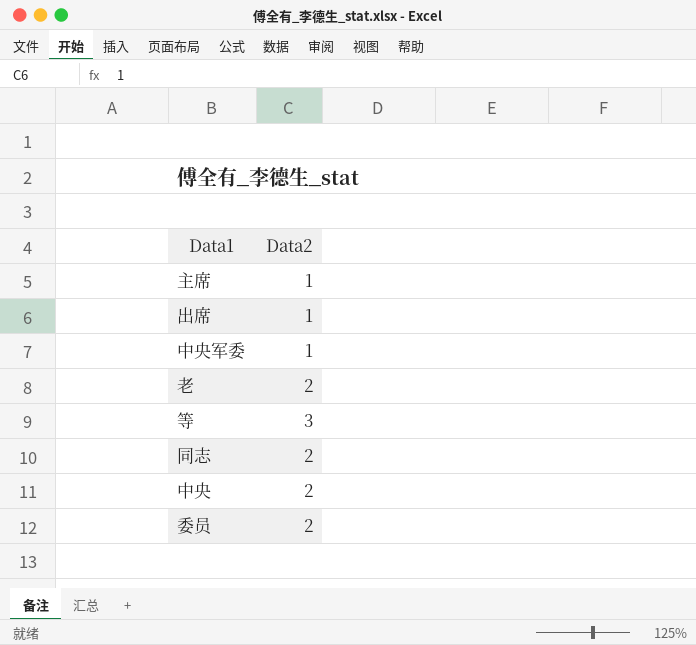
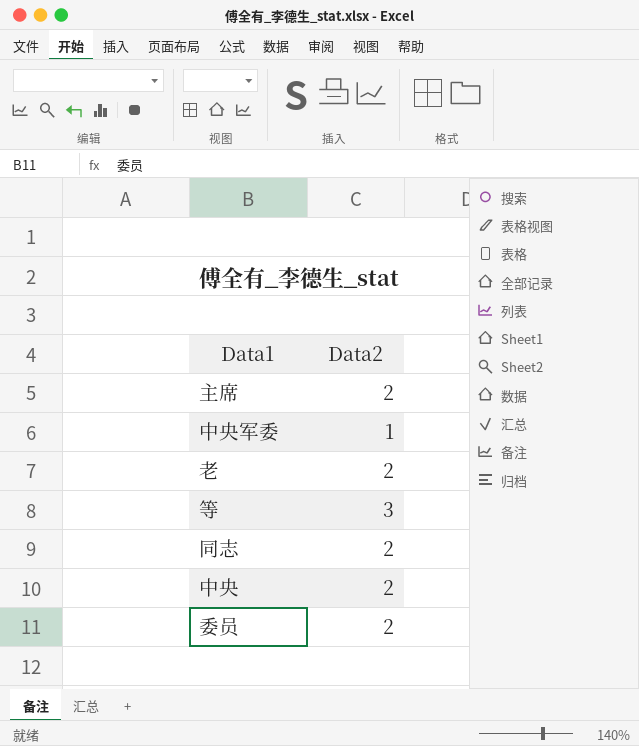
row 出席: 1 -> none
主席 | Data2: 1 -> 2

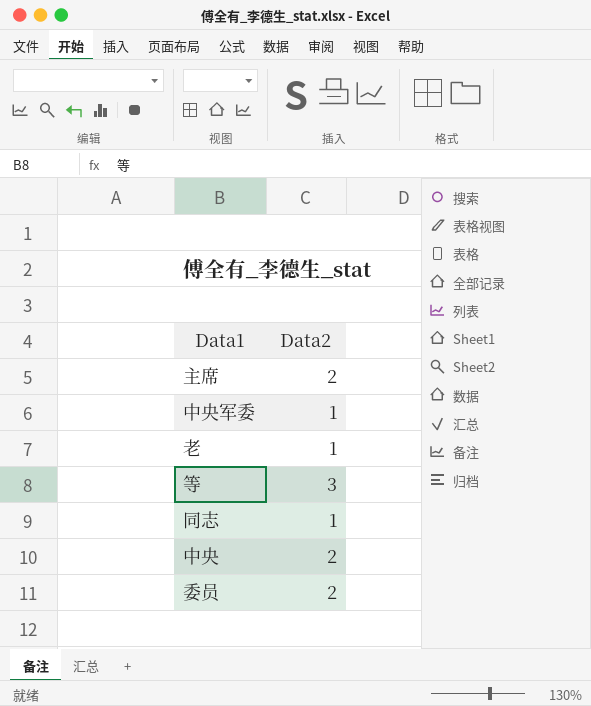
老 | Data2: 2 -> 1
同志 | Data2: 2 -> 1

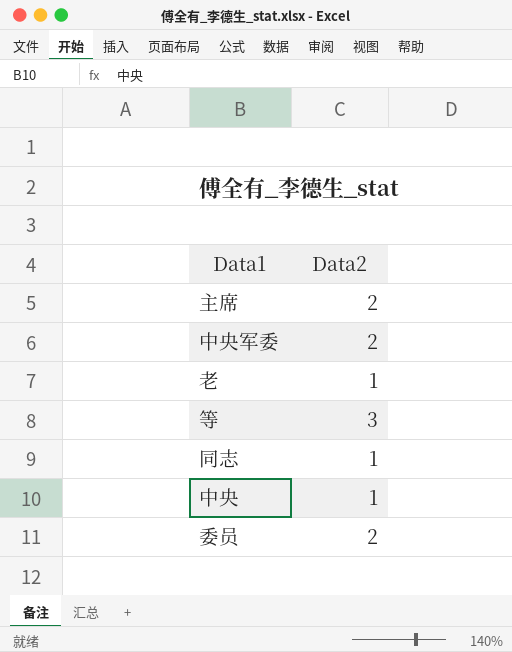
中央军委 | Data2: 1 -> 2
中央 | Data2: 2 -> 1

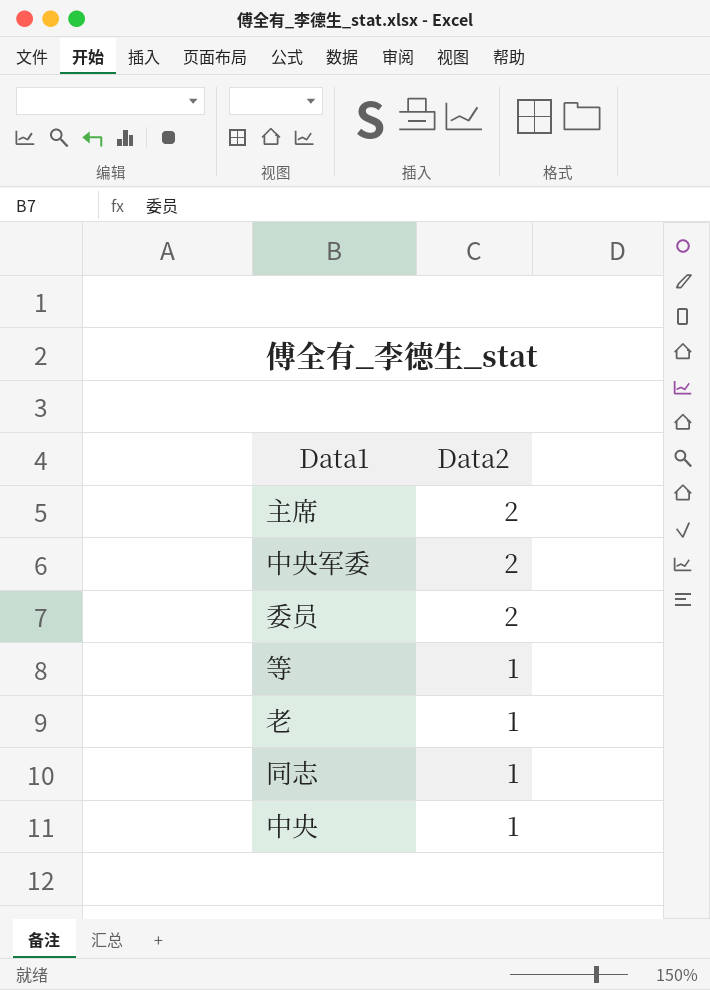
row order: none -> Data2 descending
等 | Data2: 3 -> 1

